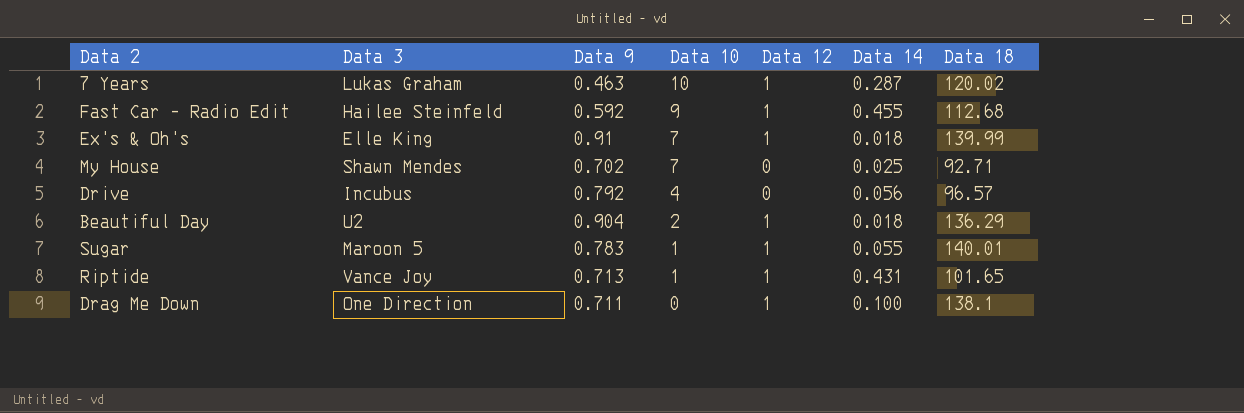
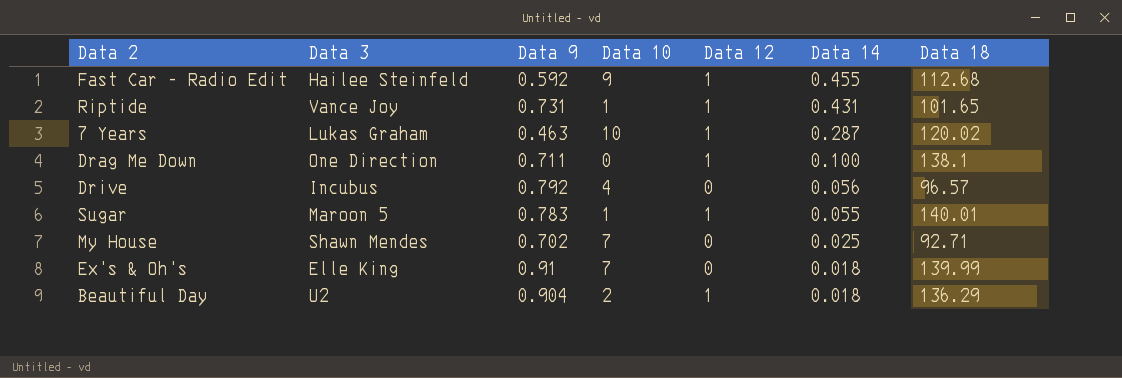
row order: Data 10 descending -> Data 14 descending
Riptide | Data 9: 0.713 -> 0.731
Ex's & Oh's | Data 12: 1 -> 0

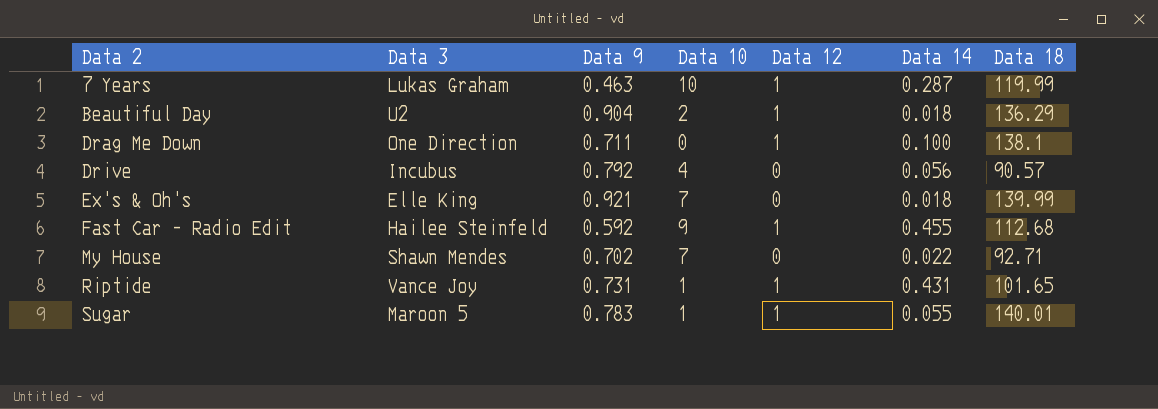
row order: Data 14 descending -> Data 2 ascending
7 Years | Data 18: 120.02 -> 119.99
Drive | Data 18: 96.57 -> 90.57
Ex's & Oh's | Data 9: 0.91 -> 0.921
My House | Data 14: 0.025 -> 0.022

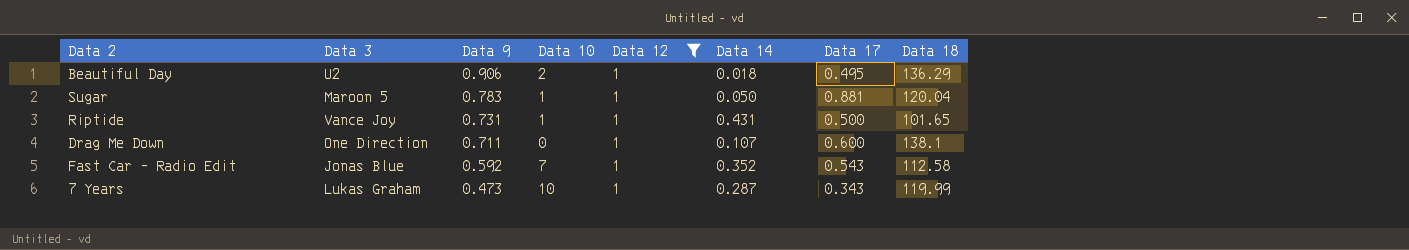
filter: none -> Data 12 = 1
row order: Data 2 ascending -> Data 9 descending
column Data 17 | position: none -> 7
Beautiful Day | Data 9: 0.904 -> 0.906
Sugar | Data 14: 0.055 -> 0.050
Sugar | Data 18: 140.01 -> 120.04
Drag Me Down | Data 14: 0.100 -> 0.107
Fast Car - Radio Edit | Data 3: Hailee Steinfeld -> Jonas Blue
Fast Car - Radio Edit | Data 10: 9 -> 7
Fast Car - Radio Edit | Data 14: 0.455 -> 0.352
Fast Car - Radio Edit | Data 18: 112.68 -> 112.58
7 Years | Data 9: 0.463 -> 0.473

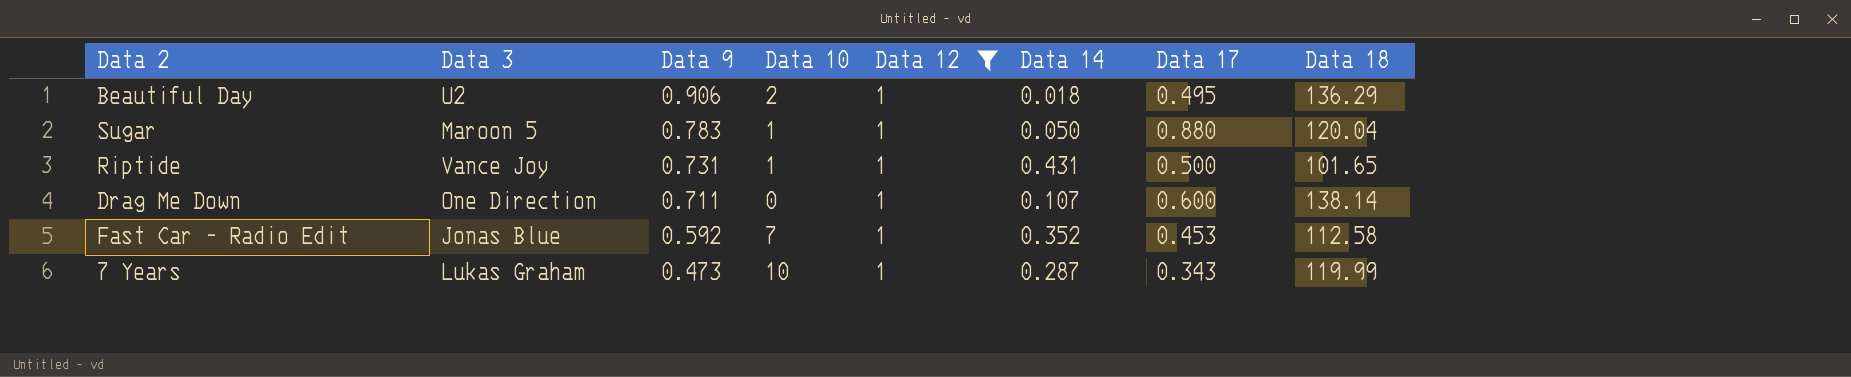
Sugar | Data 17: 0.881 -> 0.880
Drag Me Down | Data 18: 138.1 -> 138.14
Fast Car - Radio Edit | Data 17: 0.543 -> 0.453

